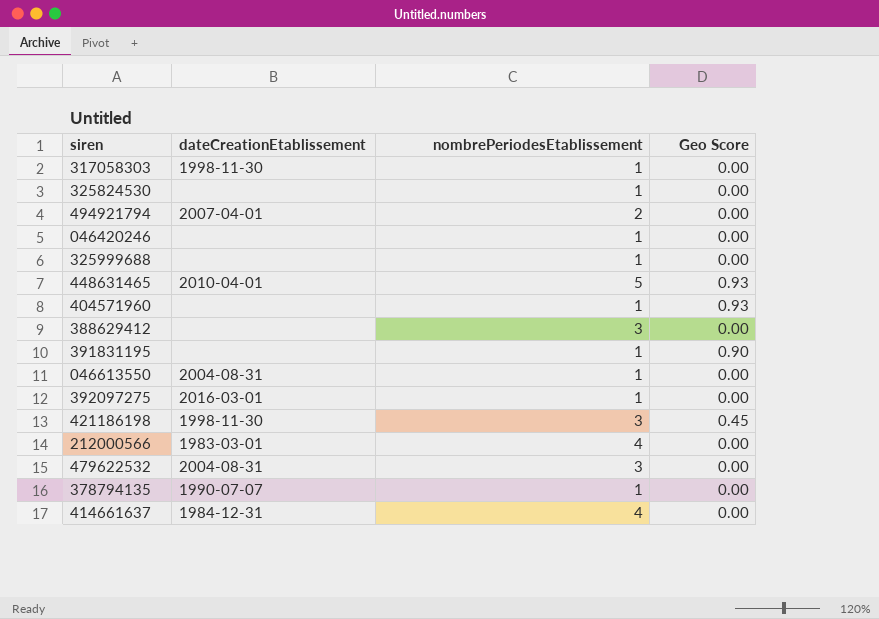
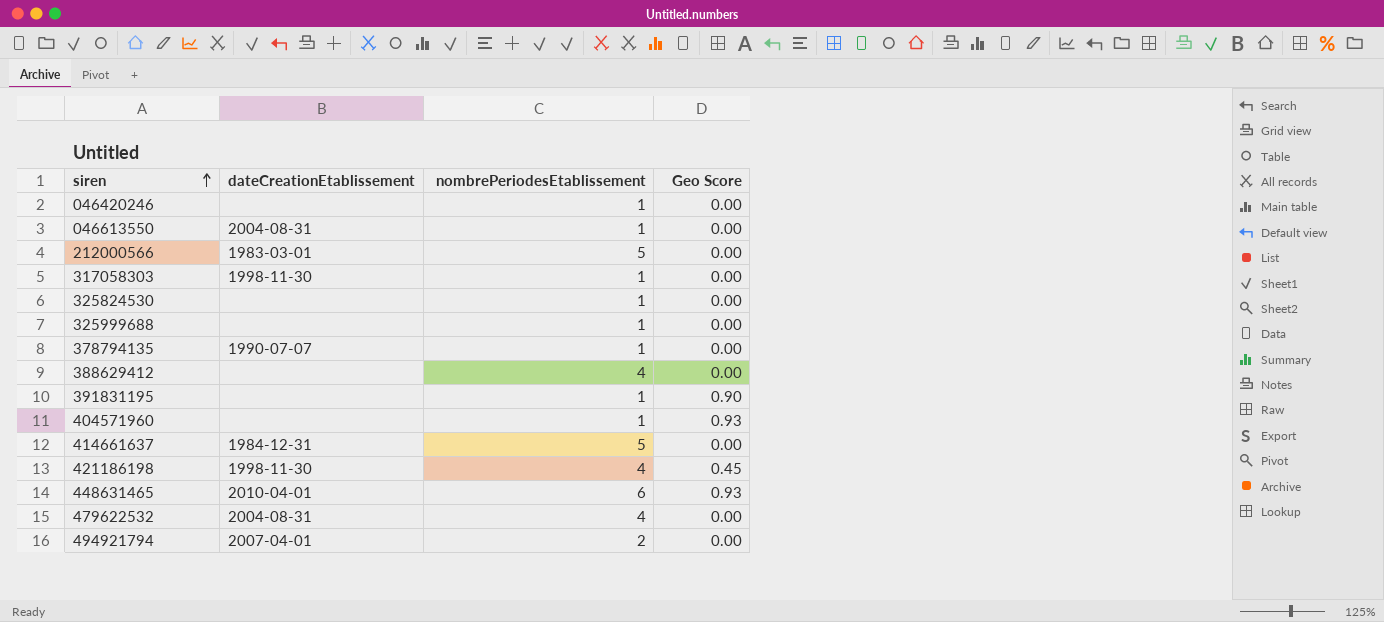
row order: none -> siren ascending
row 392097275: 2016-03-01 | 1 | 0.00 -> none
212000566 | nombrePeriodesEtablissement: 4 -> 5
388629412 | nombrePeriodesEtablissement: 3 -> 4
414661637 | nombrePeriodesEtablissement: 4 -> 5
421186198 | nombrePeriodesEtablissement: 3 -> 4
448631465 | nombrePeriodesEtablissement: 5 -> 6
479622532 | nombrePeriodesEtablissement: 3 -> 4

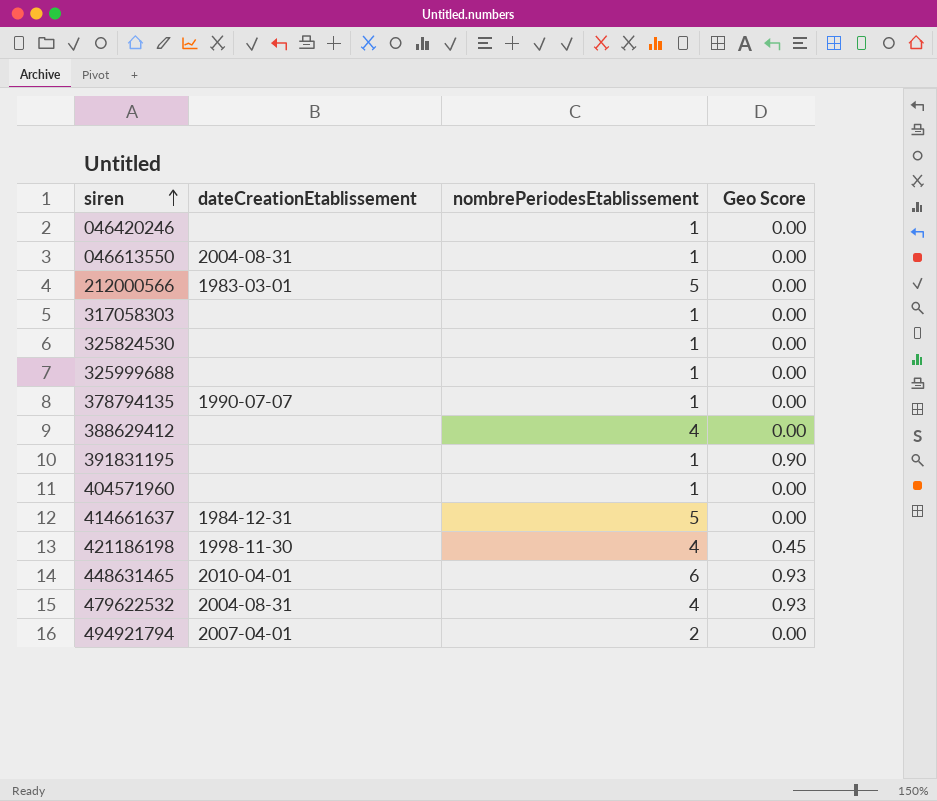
317058303 | dateCreationEtablissement: 1998-11-30 -> none
404571960 | Geo Score: 0.93 -> 0.00
479622532 | Geo Score: 0.00 -> 0.93

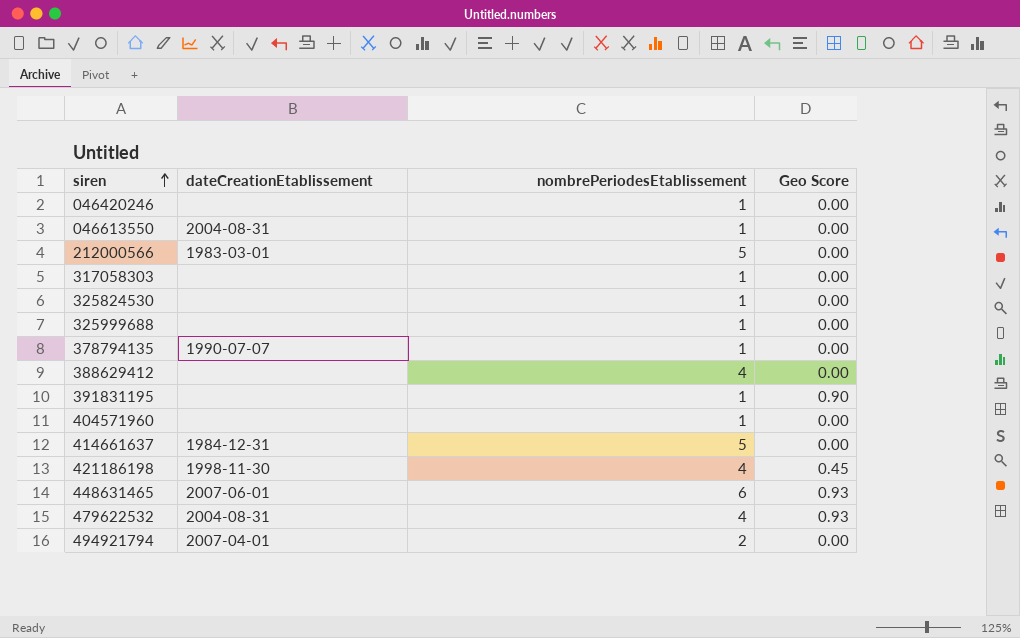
448631465 | dateCreationEtablissement: 2010-04-01 -> 2007-06-01

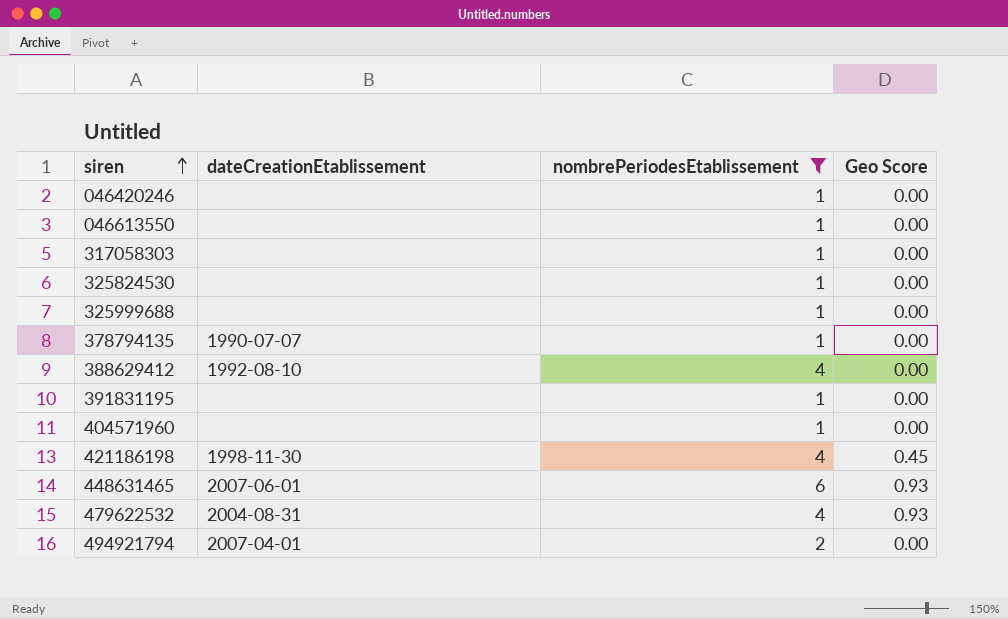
filter: none -> nombrePeriodesEtablissement != 5
046613550 | dateCreationEtablissement: 2004-08-31 -> none
388629412 | dateCreationEtablissement: none -> 1992-08-10
391831195 | Geo Score: 0.90 -> 0.00

